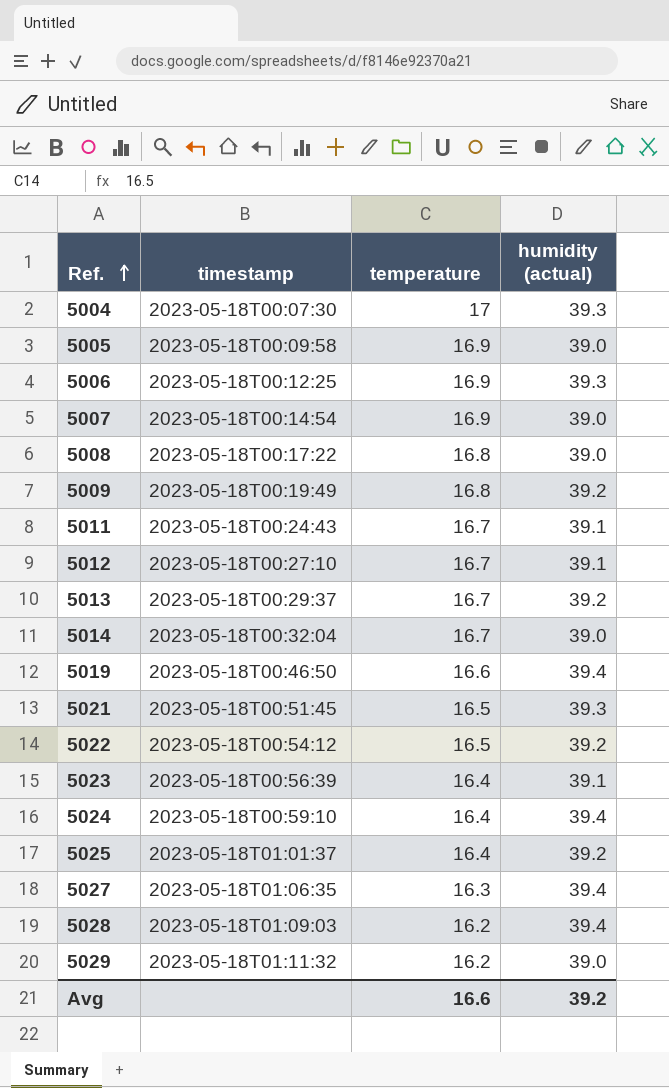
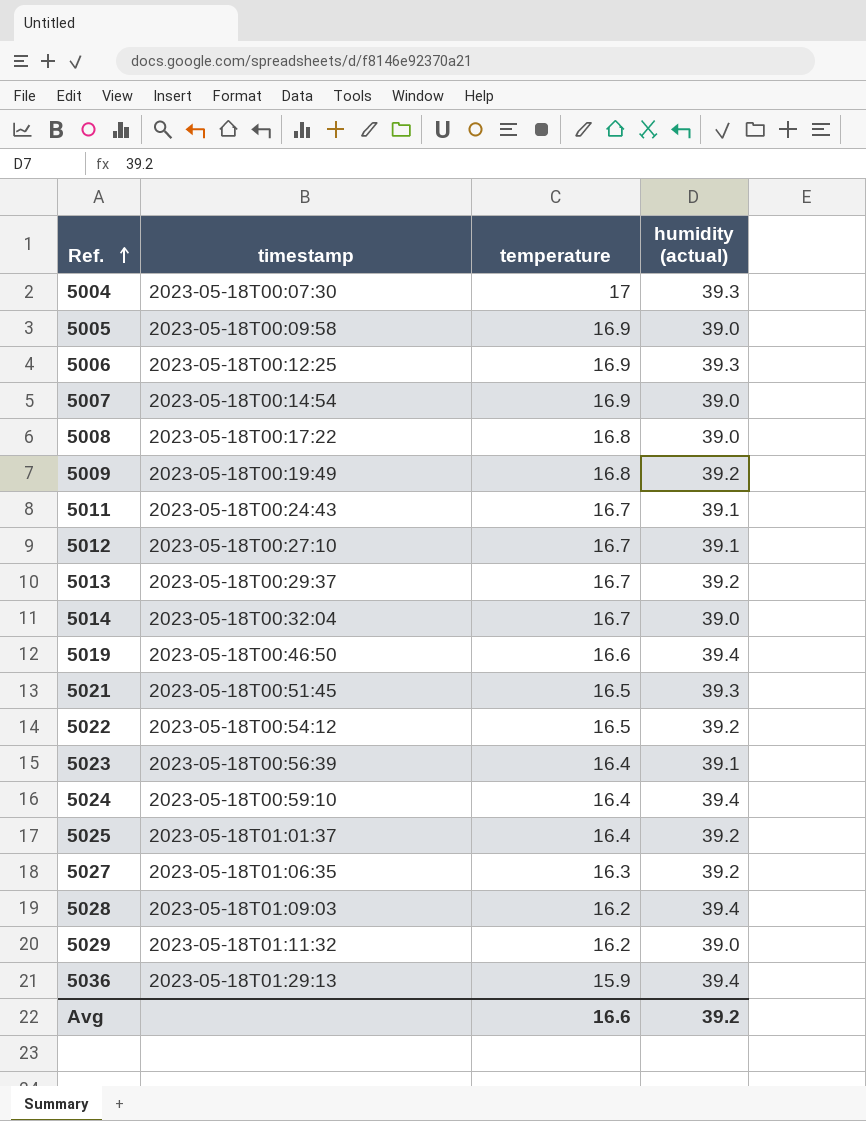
5027 | humidity (actual): 39.4 -> 39.2
row 5036: none -> 2023-05-18T01:29:13 | 15.9 | 39.4

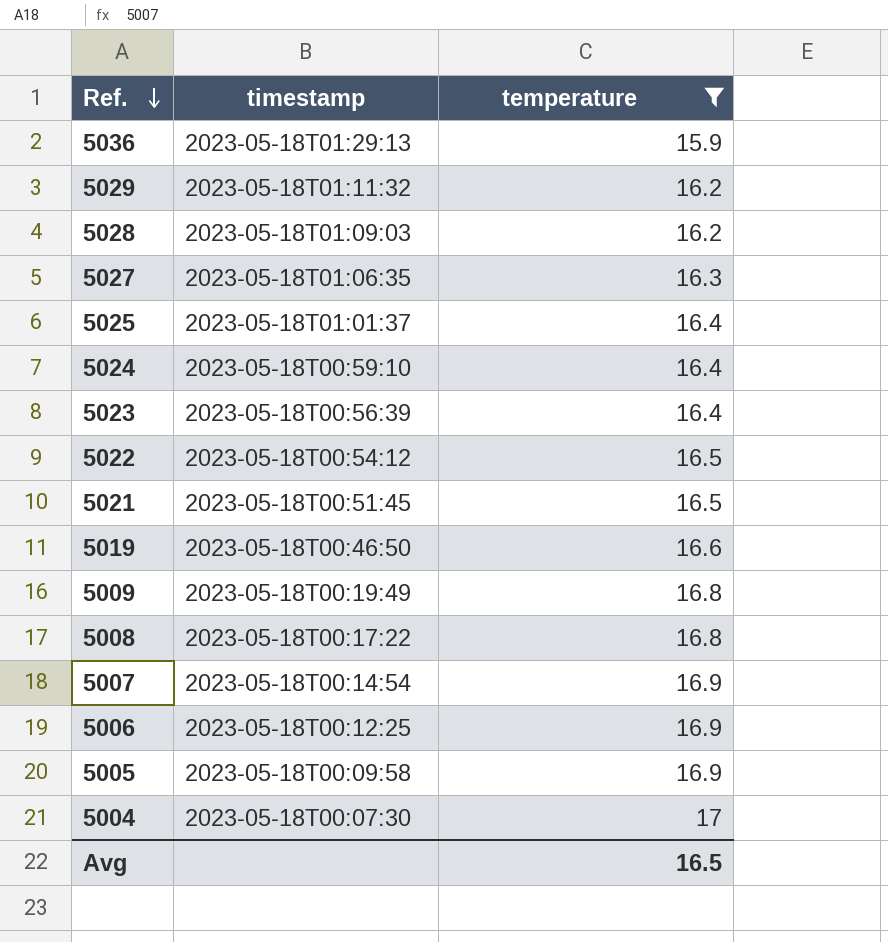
filter: none -> temperature != 16.7
row order: Ref. ascending -> Ref. descending
column humidity (actual) | position: 4 -> none
Avg | temperature: 16.6 -> 16.5

